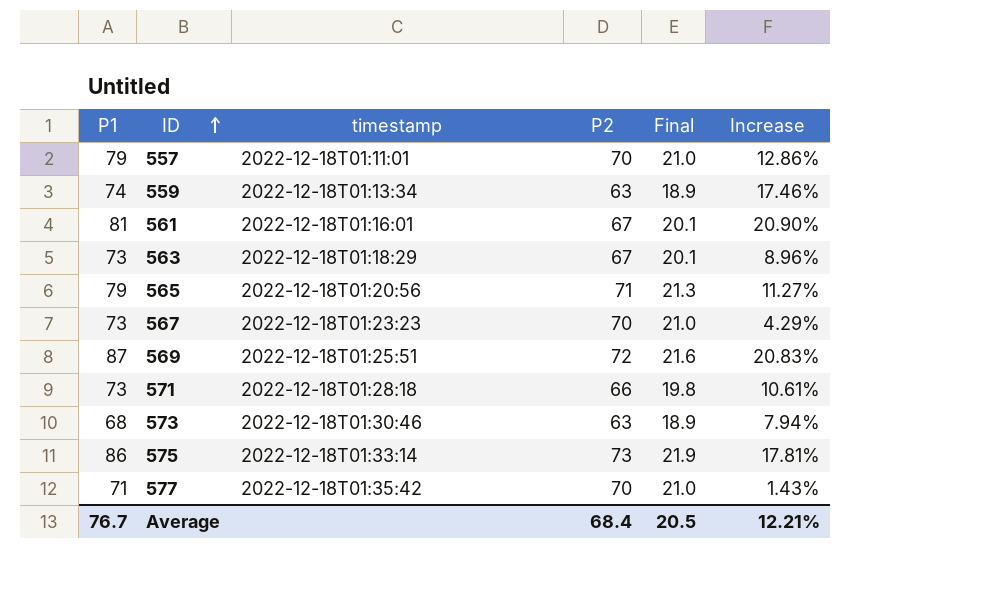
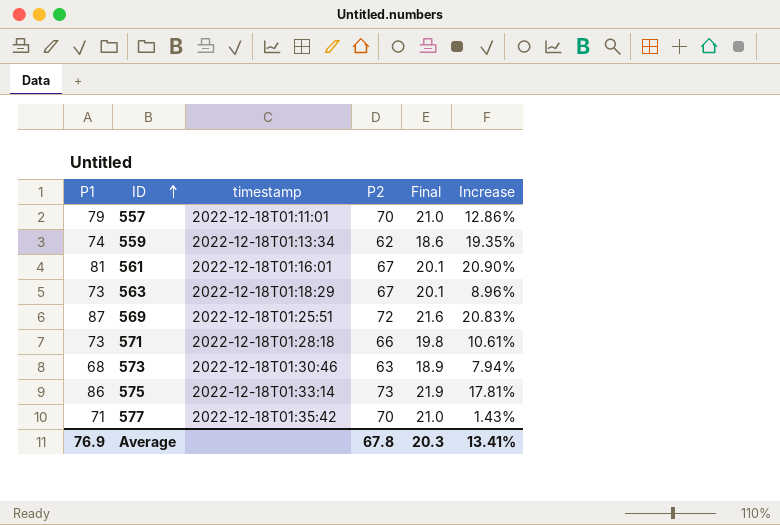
row 565: 79 | 2022-12-18T01:20:56 | 71 | 21.3 | 11.27% -> none
row 567: 73 | 2022-12-18T01:23:23 | 70 | 21.0 | 4.29% -> none
559 | P2: 63 -> 62
559 | Final: 18.9 -> 18.6
559 | Increase: 17.46% -> 19.35%
Average | P1: 76.7 -> 76.9
Average | P2: 68.4 -> 67.8
Average | Final: 20.5 -> 20.3
Average | Increase: 12.21% -> 13.41%

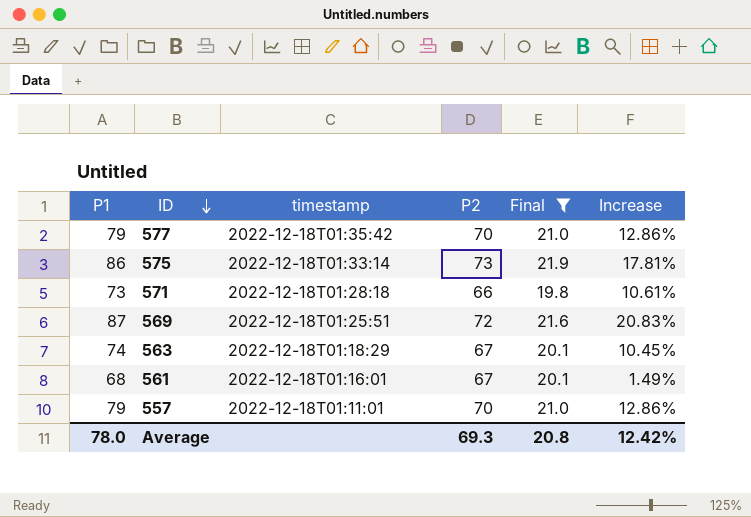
filter: none -> Final >= 19.8
row order: ID ascending -> ID descending
577 | P1: 71 -> 79
577 | Increase: 1.43% -> 12.86%
563 | P1: 73 -> 74
563 | Increase: 8.96% -> 10.45%
561 | P1: 81 -> 68
561 | Increase: 20.90% -> 1.49%
Average | P1: 76.9 -> 78.0
Average | P2: 67.8 -> 69.3
Average | Final: 20.3 -> 20.8
Average | Increase: 13.41% -> 12.42%

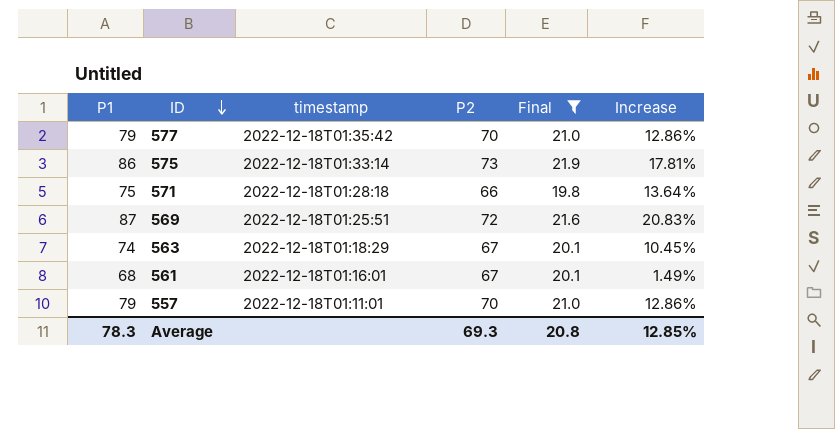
571 | P1: 73 -> 75
571 | Increase: 10.61% -> 13.64%
Average | P1: 78.0 -> 78.3
Average | Increase: 12.42% -> 12.85%

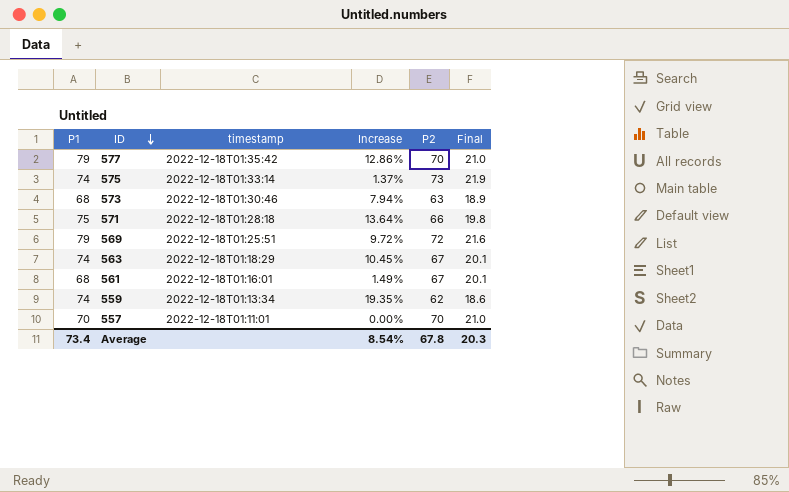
filter: Final >= 19.8 -> none
column Increase | position: 6 -> 4
575 | P1: 86 -> 74
575 | Increase: 17.81% -> 1.37%
569 | P1: 87 -> 79
569 | Increase: 20.83% -> 9.72%
557 | P1: 79 -> 70
557 | Increase: 12.86% -> 0.00%
Average | P1: 78.3 -> 73.4
Average | Increase: 12.85% -> 8.54%
Average | P2: 69.3 -> 67.8
Average | Final: 20.8 -> 20.3

